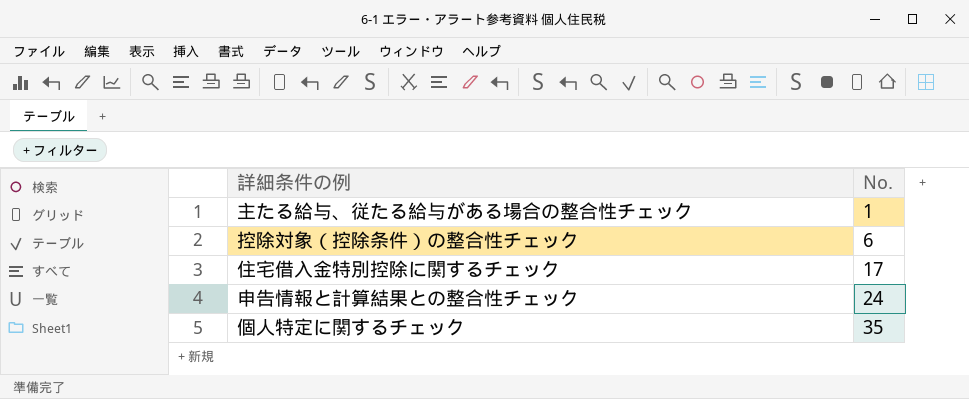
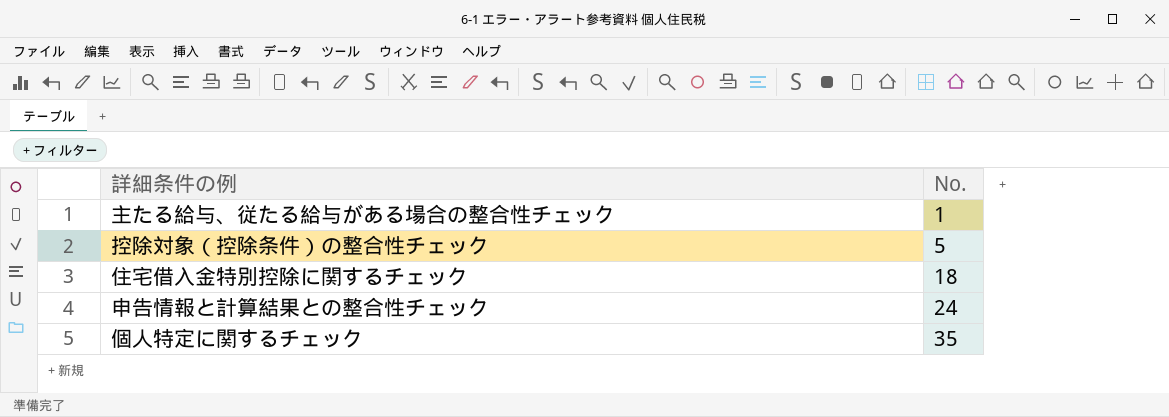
控除対象（控除条件）の整合性チェック | No.: 6 -> 5
住宅借入金特別控除に関するチェック | No.: 17 -> 18

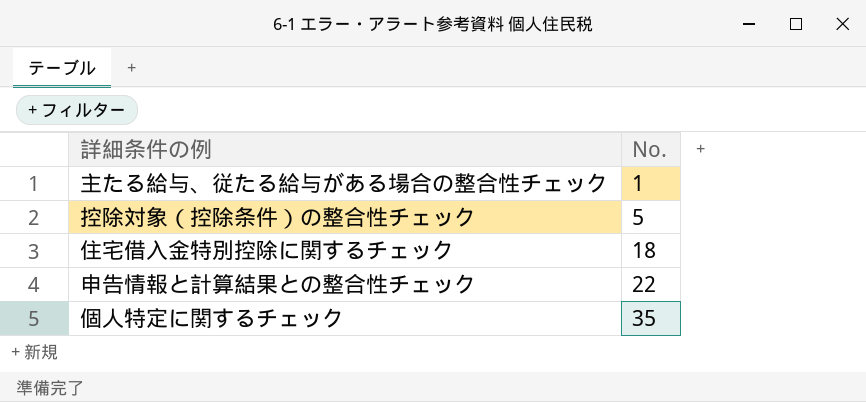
申告情報と計算結果との整合性チェック | No.: 24 -> 22

